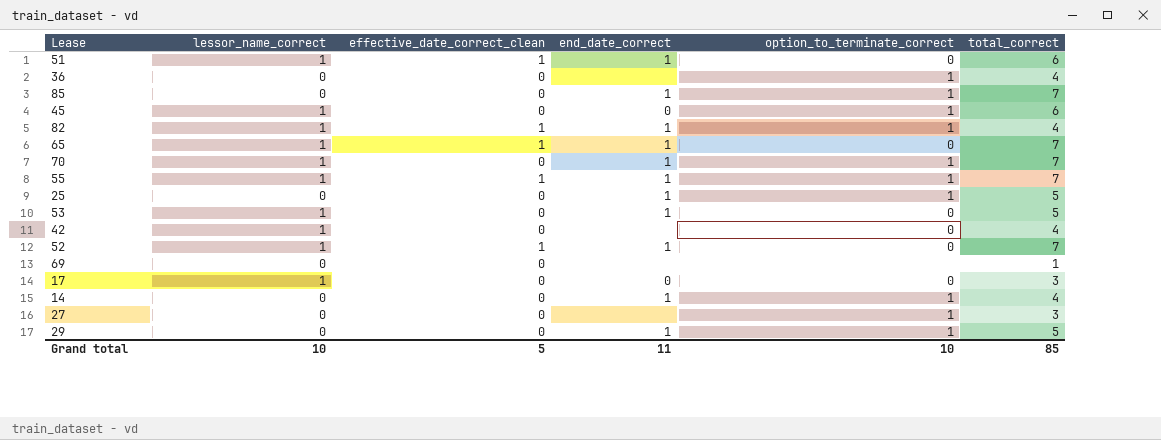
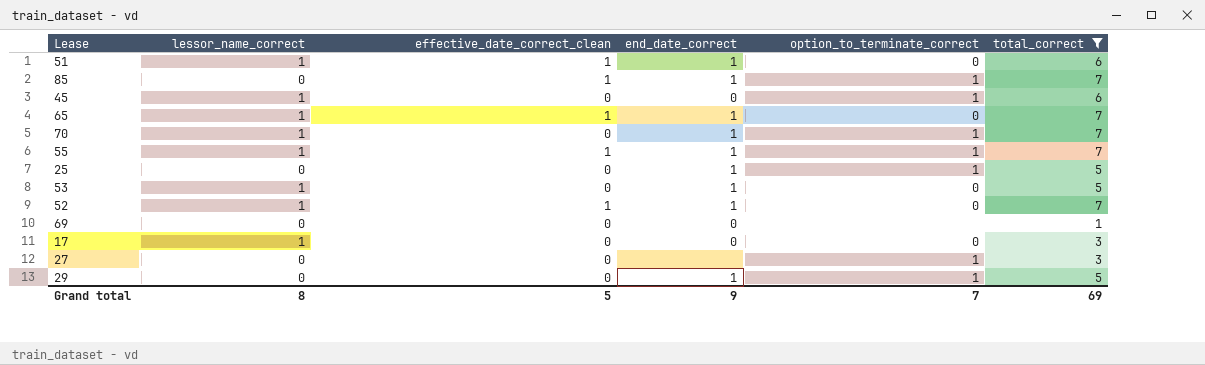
filter: none -> total_correct != 4
85 | effective_date_correct_clean: 0 -> 1
69 | end_date_correct: none -> 0
Grand total | lessor_name_correct: 10 -> 8
Grand total | end_date_correct: 11 -> 9
Grand total | option_to_terminate_correct: 10 -> 7
Grand total | total_correct: 85 -> 69

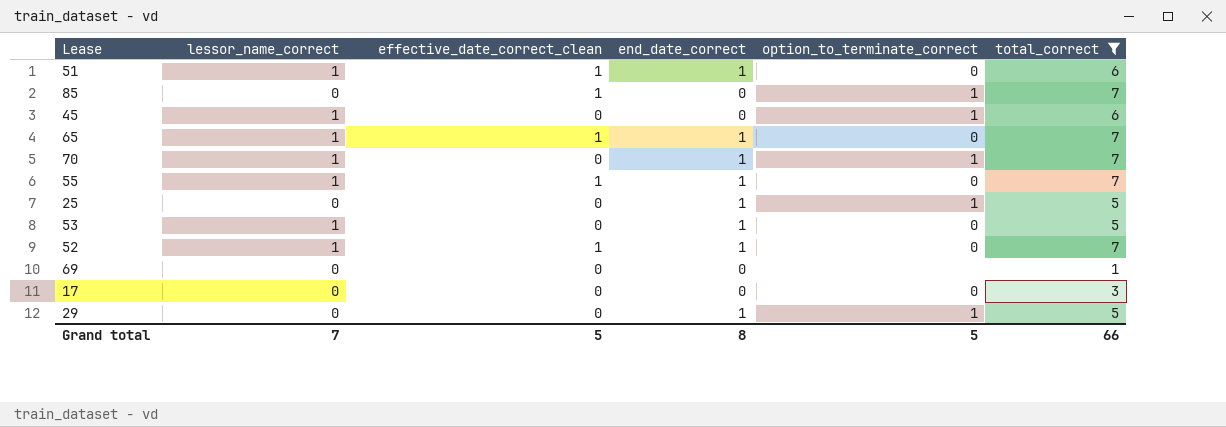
row 27: 0 | 0 | none | 1 | 3 -> none
85 | end_date_correct: 1 -> 0
55 | option_to_terminate_correct: 1 -> 0
17 | lessor_name_correct: 1 -> 0
Grand total | lessor_name_correct: 8 -> 7
Grand total | end_date_correct: 9 -> 8
Grand total | option_to_terminate_correct: 7 -> 5
Grand total | total_correct: 69 -> 66

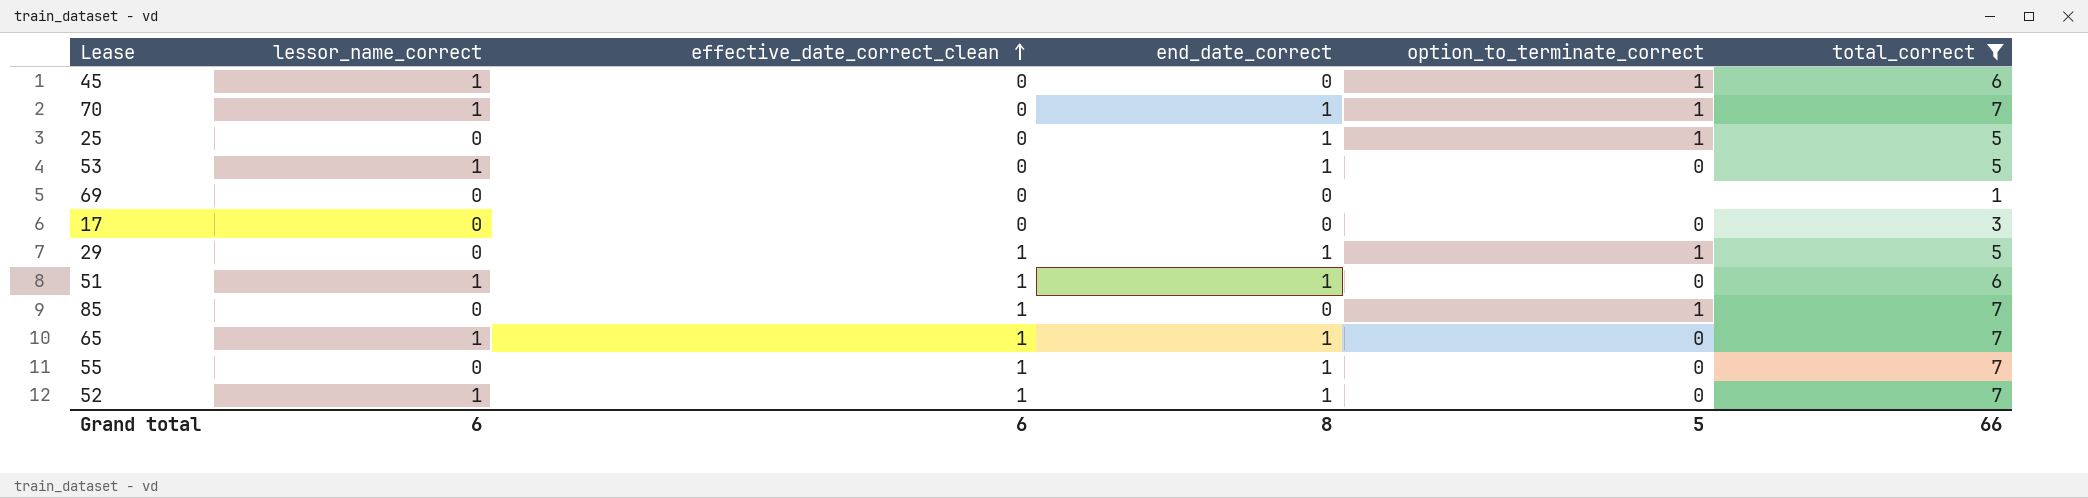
row order: none -> effective_date_correct_clean ascending
29 | effective_date_correct_clean: 0 -> 1
55 | lessor_name_correct: 1 -> 0
Grand total | lessor_name_correct: 7 -> 6
Grand total | effective_date_correct_clean: 5 -> 6

